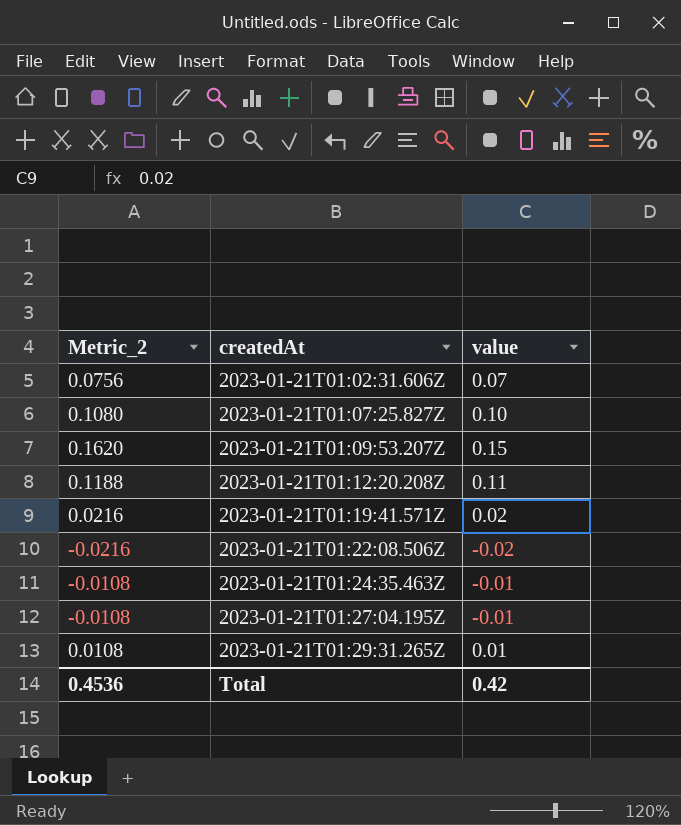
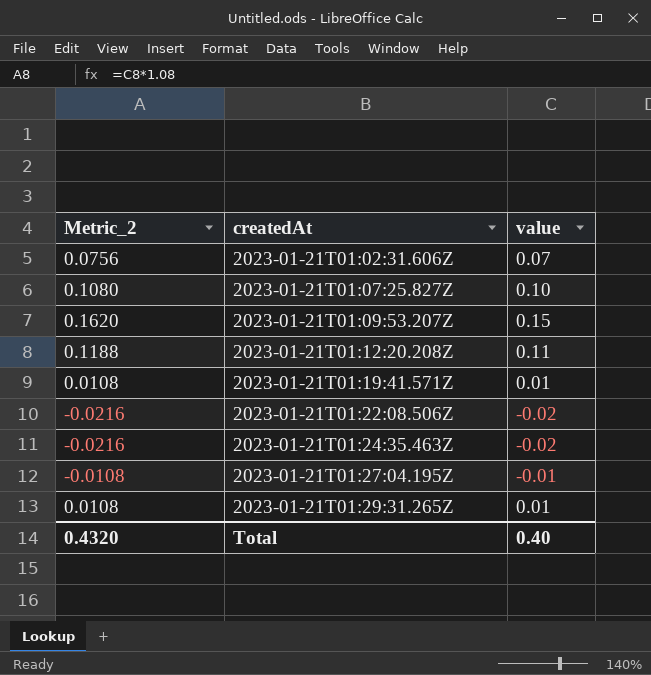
2023-01-21T01:19:41.571Z | Metric_2: 0.0216 -> 0.0108
2023-01-21T01:19:41.571Z | value: 0.02 -> 0.01
2023-01-21T01:24:35.463Z | Metric_2: -0.0108 -> -0.0216
2023-01-21T01:24:35.463Z | value: -0.01 -> -0.02
Total | Metric_2: 0.4536 -> 0.4320
Total | value: 0.42 -> 0.40

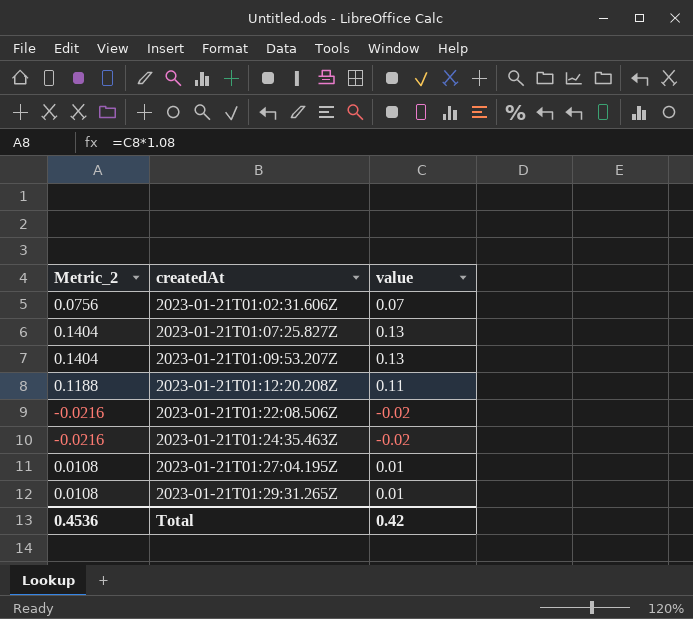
row 2023-01-21T01:19:41.571Z: 0.0108 | 0.01 -> none
2023-01-21T01:07:25.827Z | Metric_2: 0.1080 -> 0.1404
2023-01-21T01:07:25.827Z | value: 0.10 -> 0.13
2023-01-21T01:09:53.207Z | Metric_2: 0.1620 -> 0.1404
2023-01-21T01:09:53.207Z | value: 0.15 -> 0.13
2023-01-21T01:27:04.195Z | Metric_2: -0.0108 -> 0.0108
2023-01-21T01:27:04.195Z | value: -0.01 -> 0.01
Total | Metric_2: 0.4320 -> 0.4536
Total | value: 0.40 -> 0.42

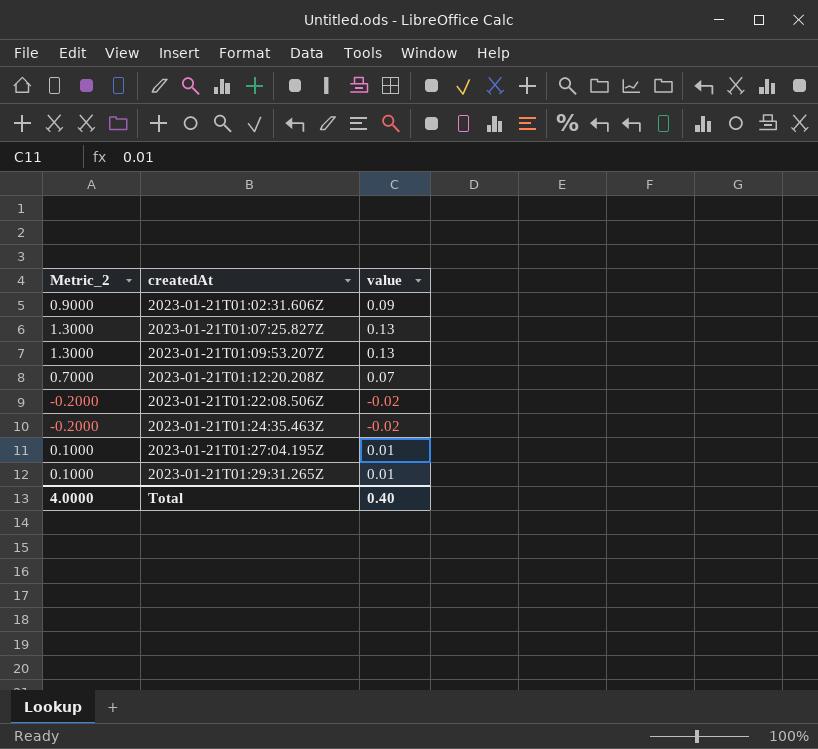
column Metric_2 | formula: [value] * 1.08 -> [value] * 10
2023-01-21T01:02:31.606Z | value: 0.07 -> 0.09
2023-01-21T01:12:20.208Z | value: 0.11 -> 0.07
Total | Metric_2: 0.4536 -> 4.0000
Total | value: 0.42 -> 0.40

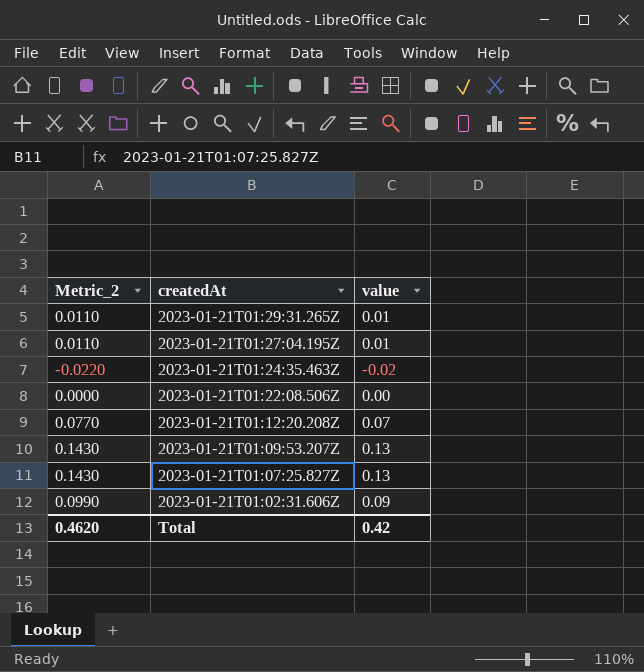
row order: createdAt ascending -> createdAt descending
column Metric_2 | formula: [value] * 10 -> [value] * 1.1
2023-01-21T01:22:08.506Z | value: -0.02 -> 0.00
Total | Metric_2: 4.0000 -> 0.4620
Total | value: 0.40 -> 0.42

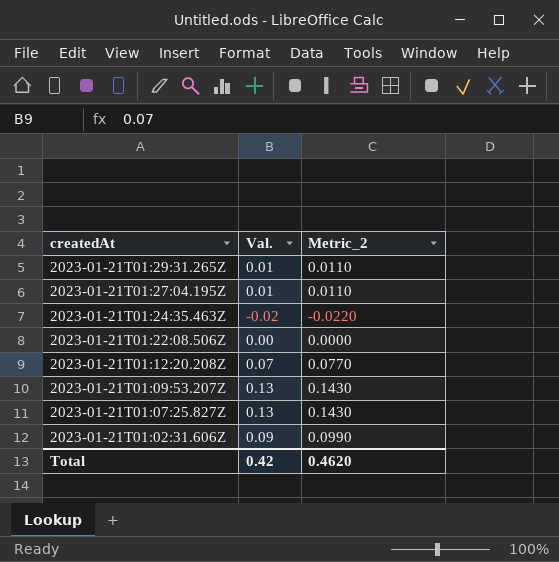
column name: value -> Val.
column Metric_2 | position: 1 -> 3

